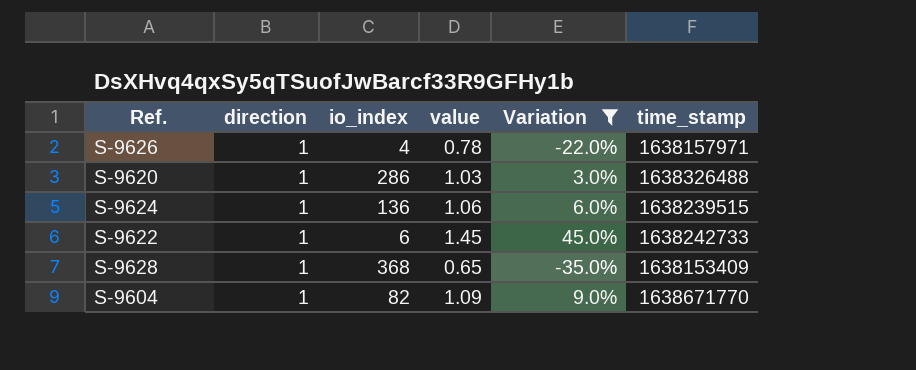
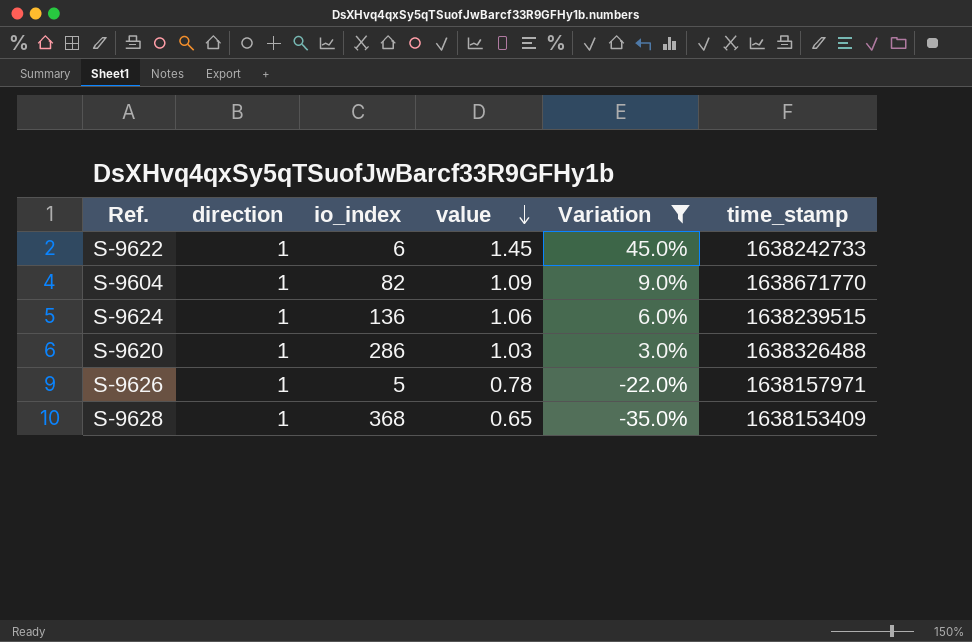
row order: none -> value descending
S-9626 | io_index: 4 -> 5

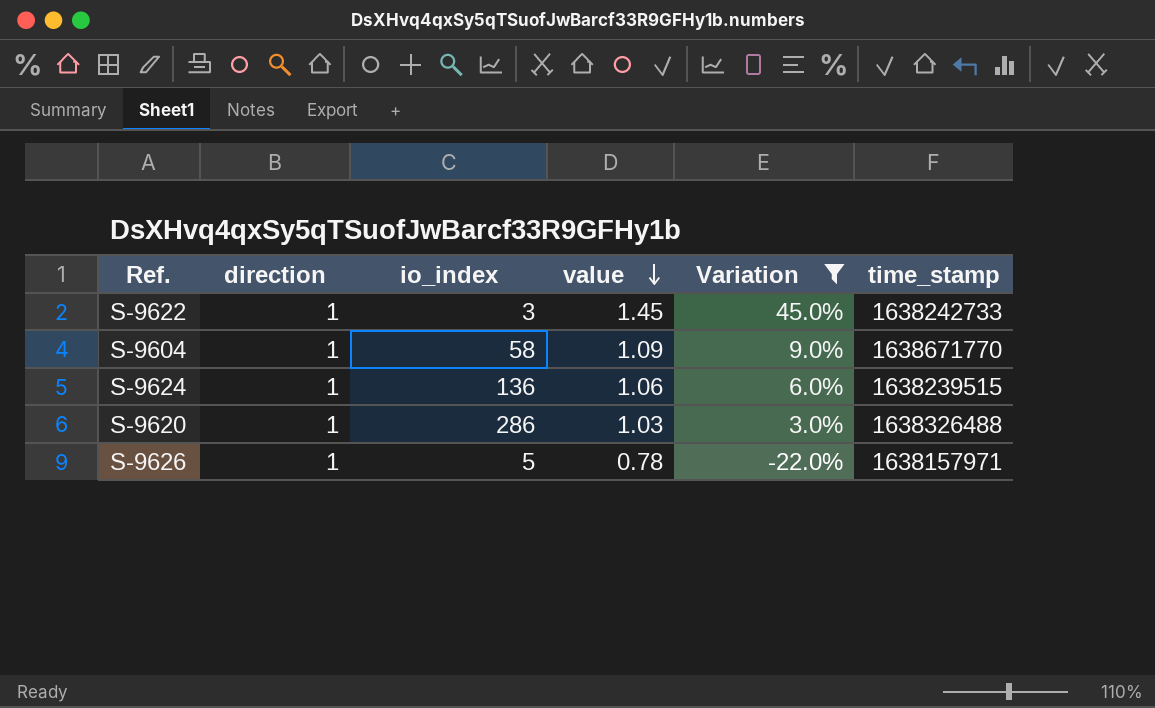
row S-9628: 1 | 368 | 0.65 | -35.0% | 1638153409 -> none
S-9622 | io_index: 6 -> 3
S-9604 | io_index: 82 -> 58

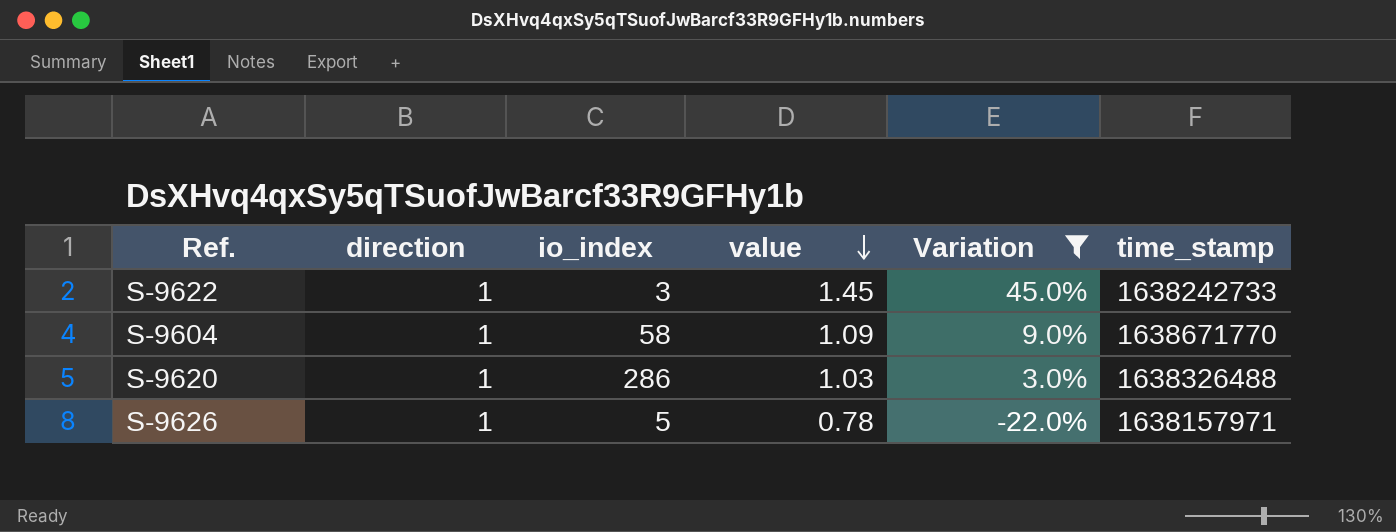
row S-9624: 1 | 136 | 1.06 | 6.0% | 1638239515 -> none

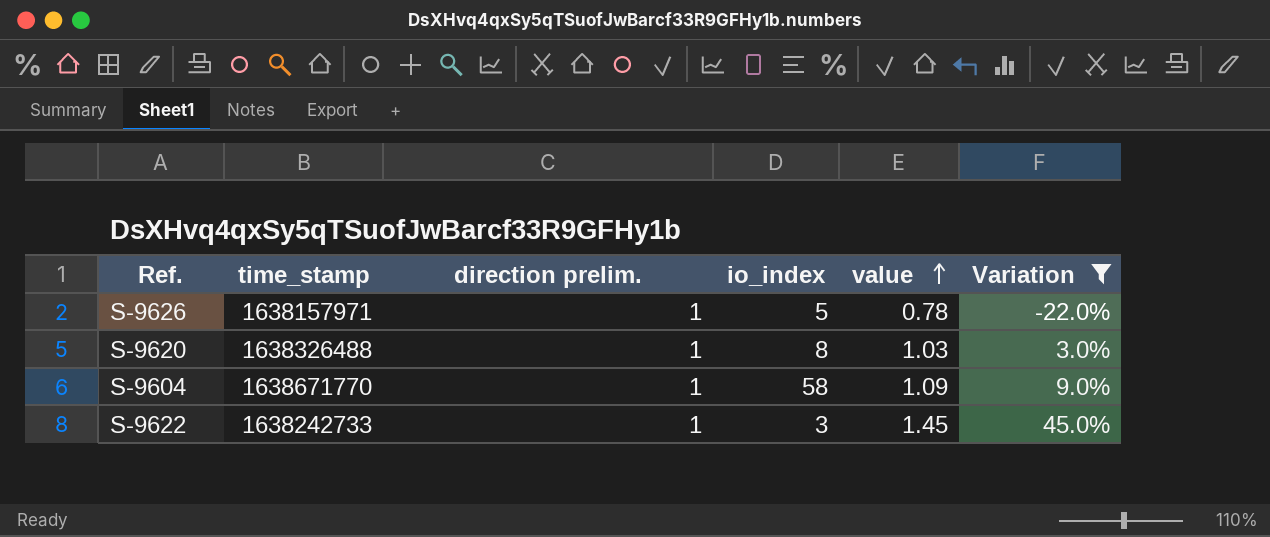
row order: value descending -> value ascending
column time_stamp | position: 6 -> 2
column name: direction -> direction prelim.
S-9620 | io_index: 286 -> 8

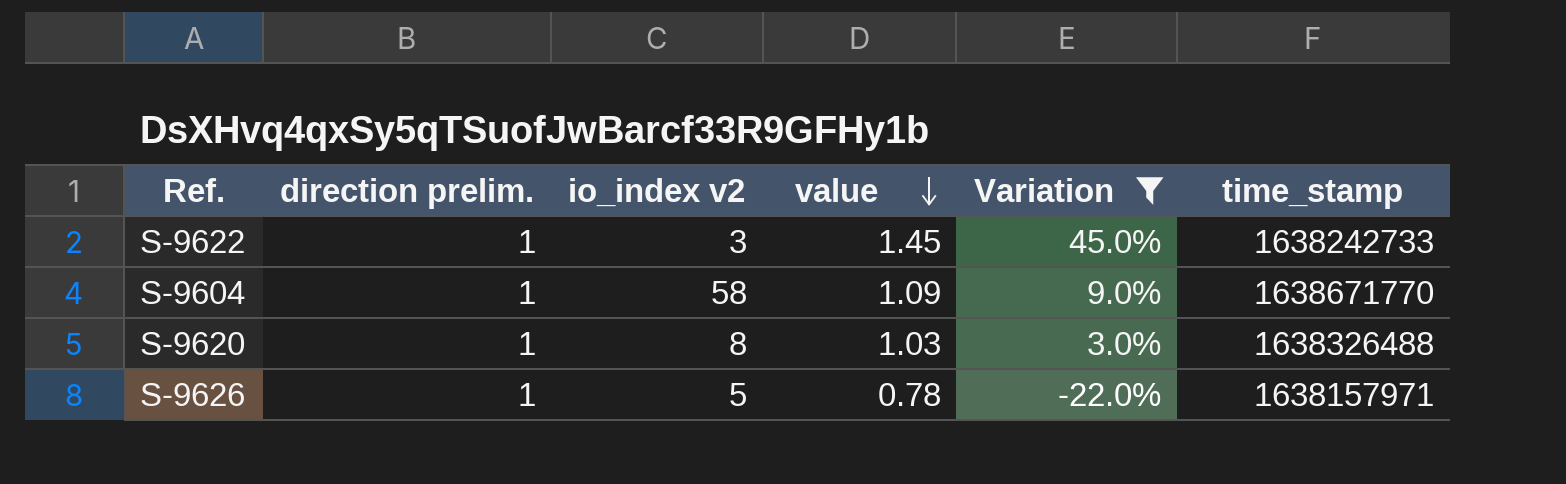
row order: value ascending -> value descending
column name: io_index -> io_index v2
column time_stamp | position: 2 -> 6

